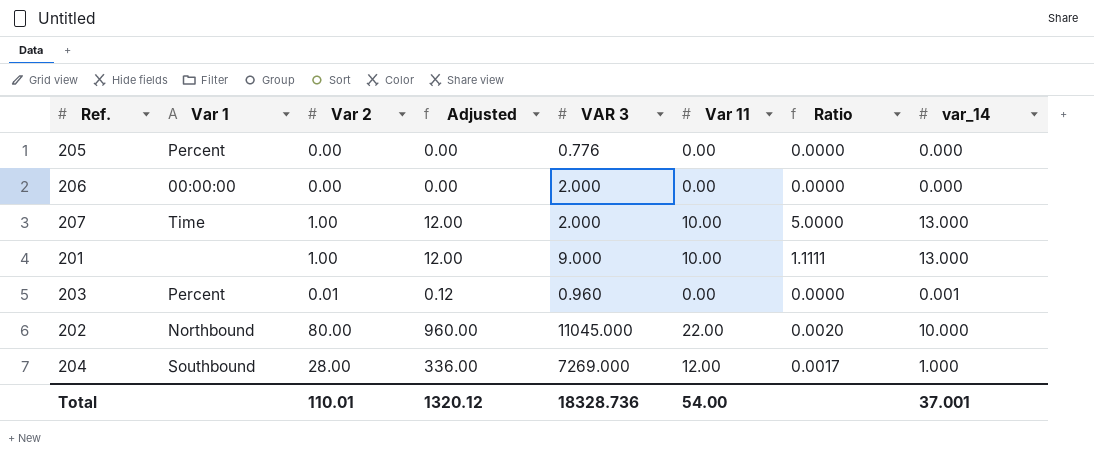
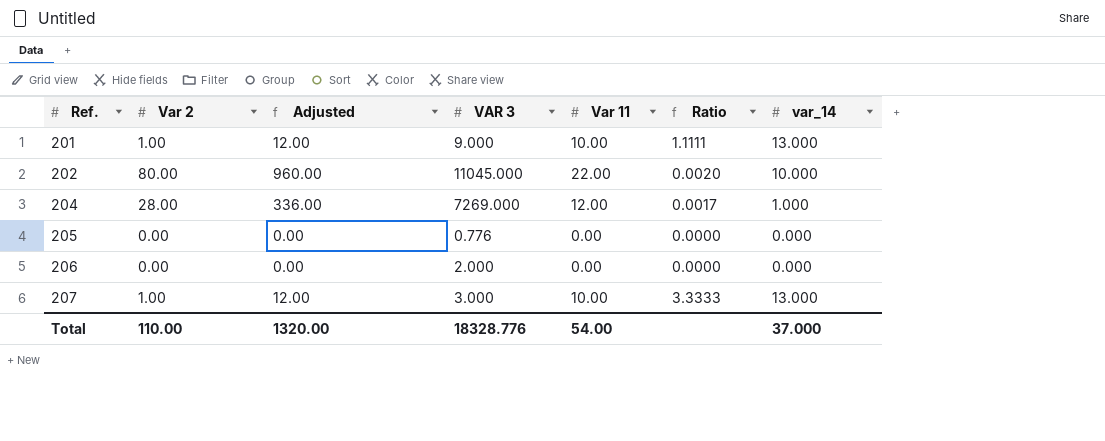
row order: none -> Ref. ascending
column Var 1 | position: 2 -> none
row 203: Percent | 0.01 | 0.12 | 0.960 | 0.00 | 0.0000 | 0.001 -> none
207 | VAR 3: 2.000 -> 3.000
207 | Ratio: 5.0000 -> 3.3333
Total | Var 2: 110.01 -> 110.00
Total | Adjusted: 1320.12 -> 1320.00
Total | VAR 3: 18328.736 -> 18328.776
Total | var_14: 37.001 -> 37.000

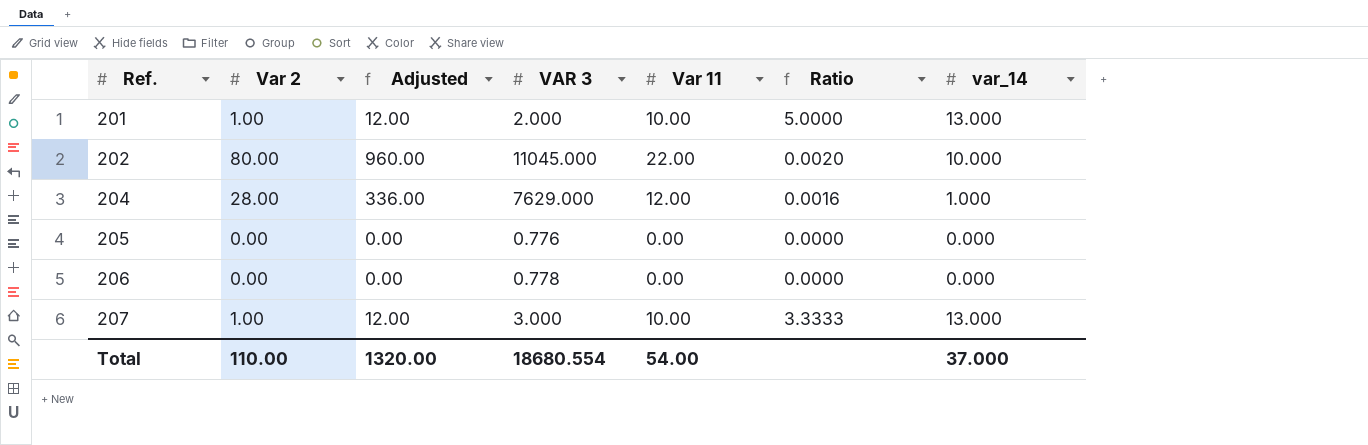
201 | VAR 3: 9.000 -> 2.000
201 | Ratio: 1.1111 -> 5.0000
204 | VAR 3: 7269.000 -> 7629.000
204 | Ratio: 0.0017 -> 0.0016
206 | VAR 3: 2.000 -> 0.778
Total | VAR 3: 18328.776 -> 18680.554

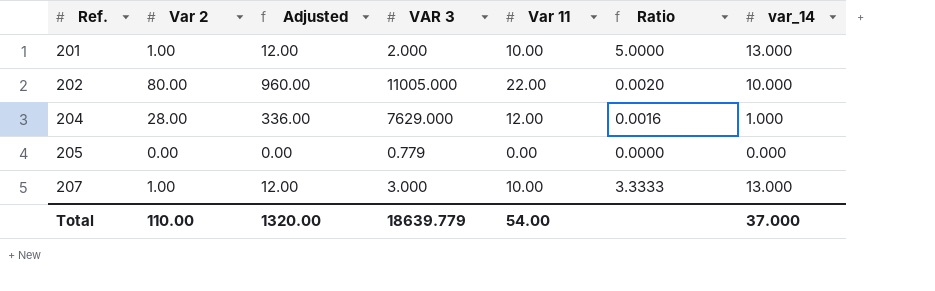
row 206: 0.00 | 0.00 | 0.778 | 0.00 | 0.0000 | 0.000 -> none
202 | VAR 3: 11045.000 -> 11005.000
205 | VAR 3: 0.776 -> 0.779
Total | VAR 3: 18680.554 -> 18639.779

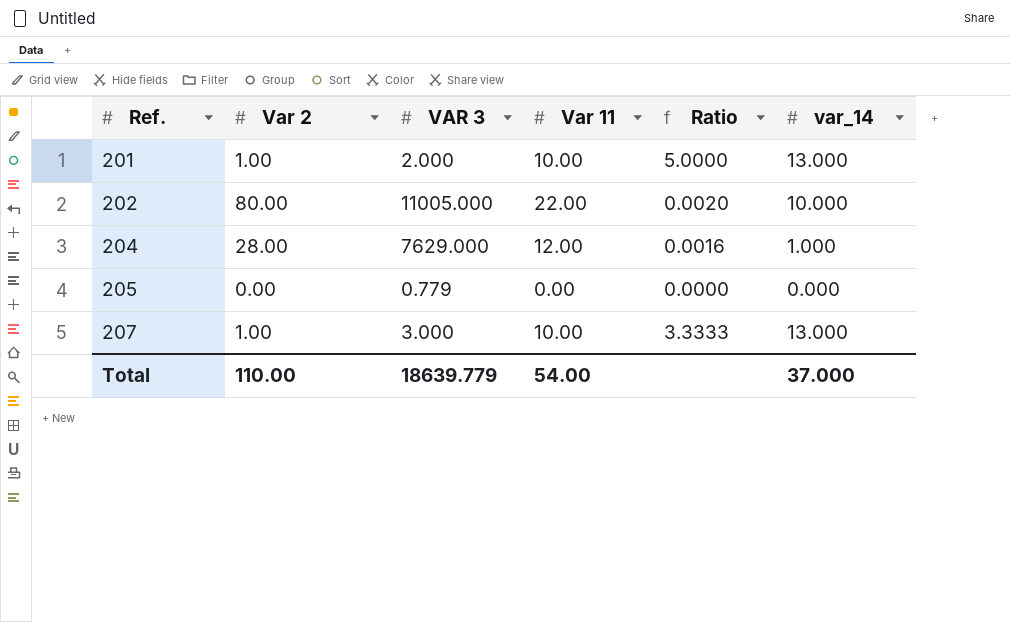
column Adjusted | formula: [Var 2] * 12 -> none

